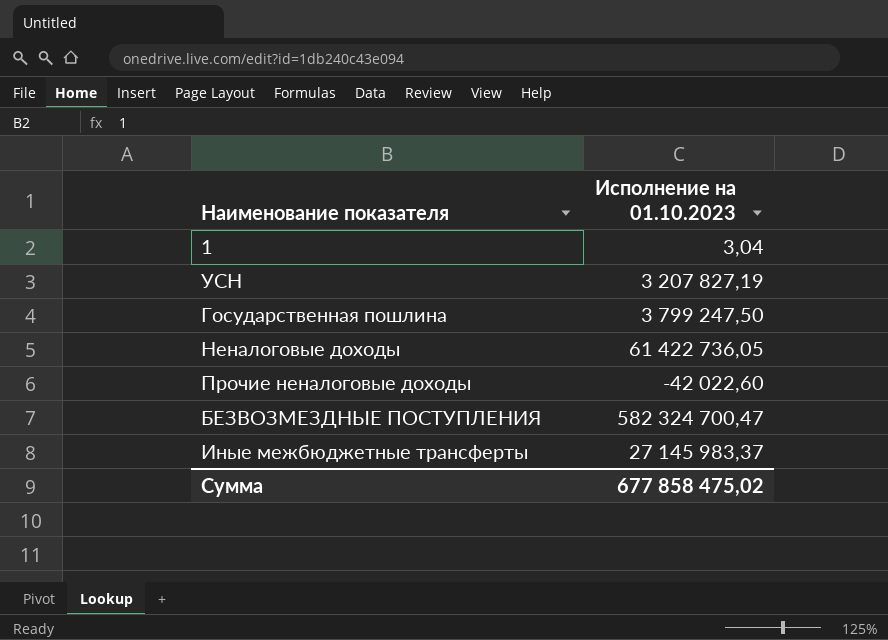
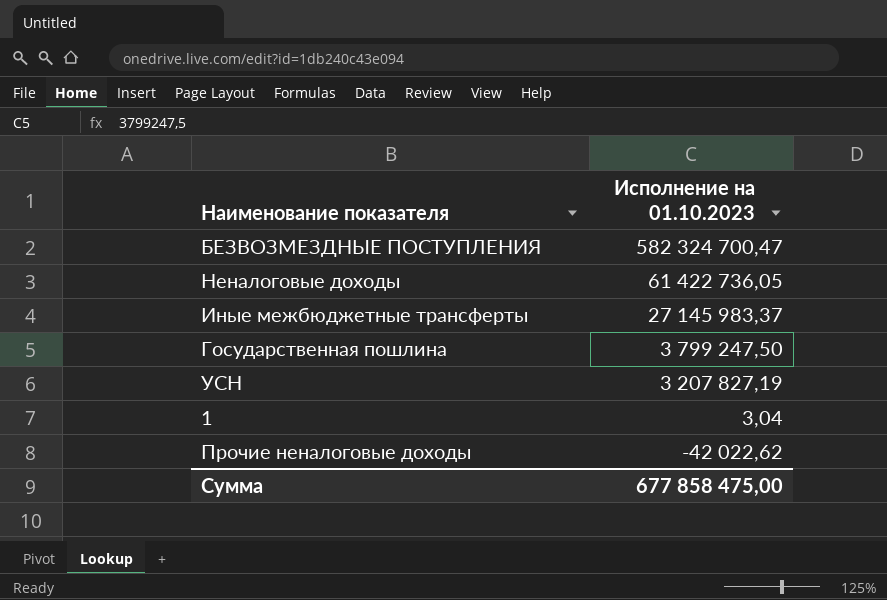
row order: none -> Исполнение на 01.10.2023 descending
Прочие неналоговые доходы | Исполнение на 01.10.2023: -42 022,60 -> -42 022,62
Сумма | Исполнение на 01.10.2023: 677 858 475,02 -> 677 858 475,00

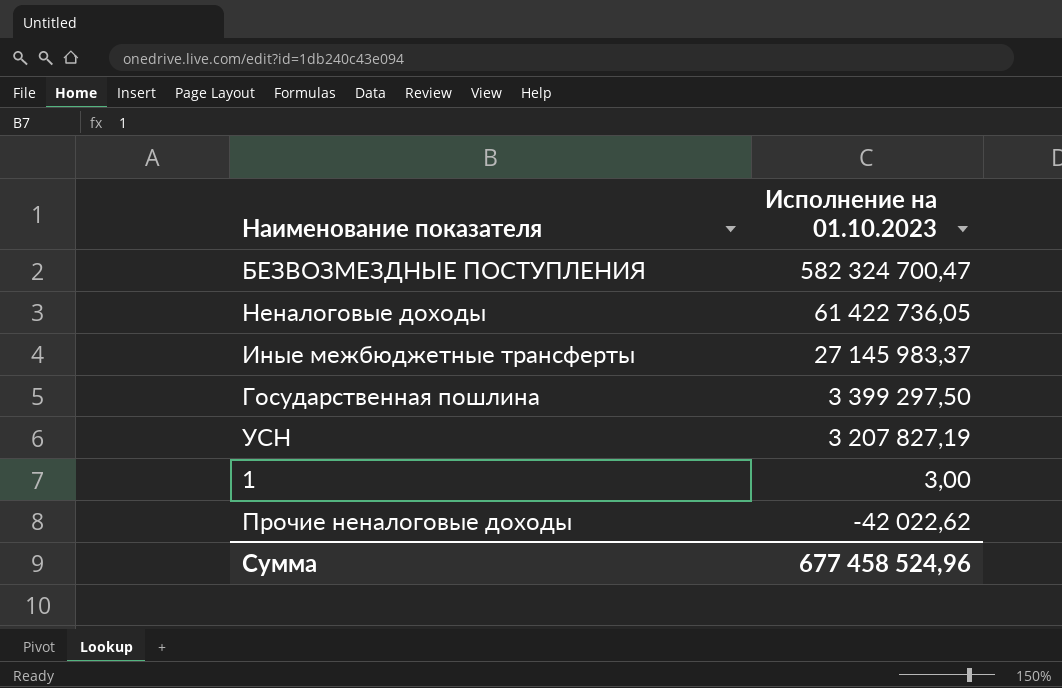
Государственная пошлина | Исполнение на 01.10.2023: 3 799 247,50 -> 3 399 297,50
1 | Исполнение на 01.10.2023: 3,04 -> 3,00
Сумма | Исполнение на 01.10.2023: 677 858 475,00 -> 677 458 524,96

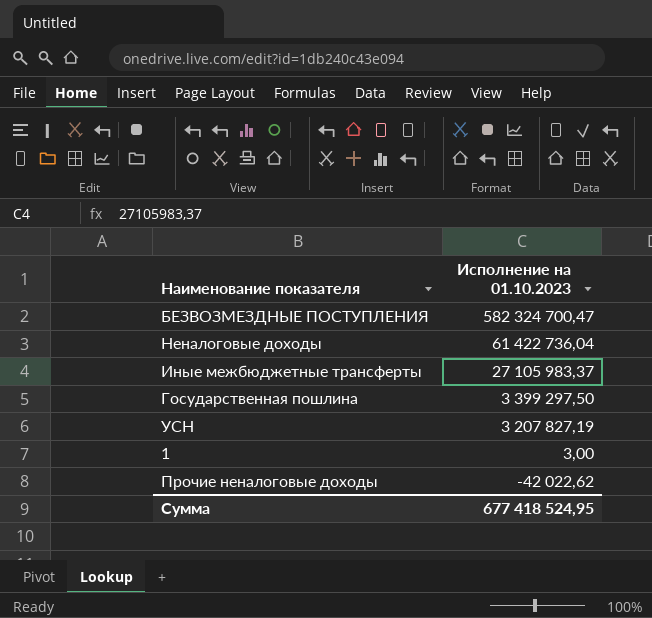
Неналоговые доходы | Исполнение на 01.10.2023: 61 422 736,05 -> 61 422 736,04
Иные межбюджетные трансферты | Исполнение на 01.10.2023: 27 145 983,37 -> 27 105 983,37
Сумма | Исполнение на 01.10.2023: 677 458 524,96 -> 677 418 524,95

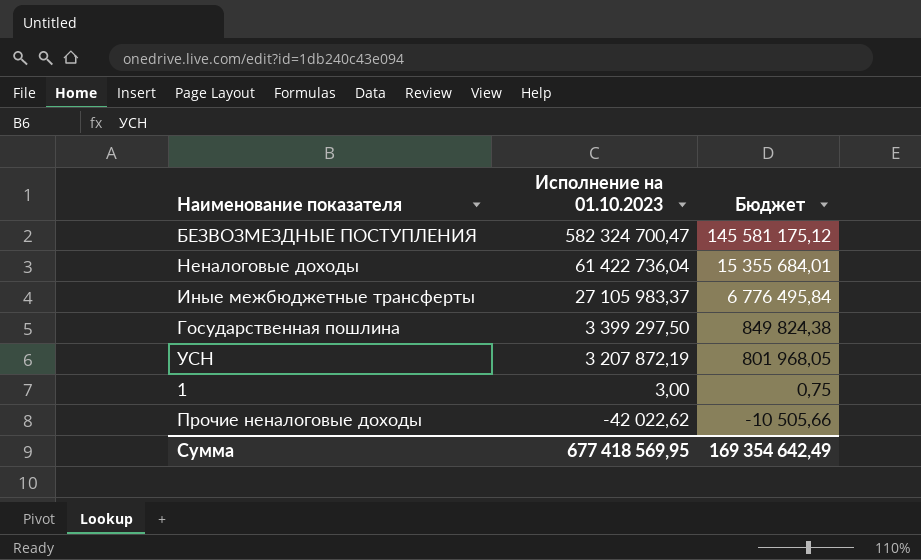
column Бюджет | formula: none -> [Исполнение на 01.10.2023] * 0,25
УСН | Исполнение на 01.10.2023: 3 207 827,19 -> 3 207 872,19
Сумма | Исполнение на 01.10.2023: 677 418 524,95 -> 677 418 569,95

